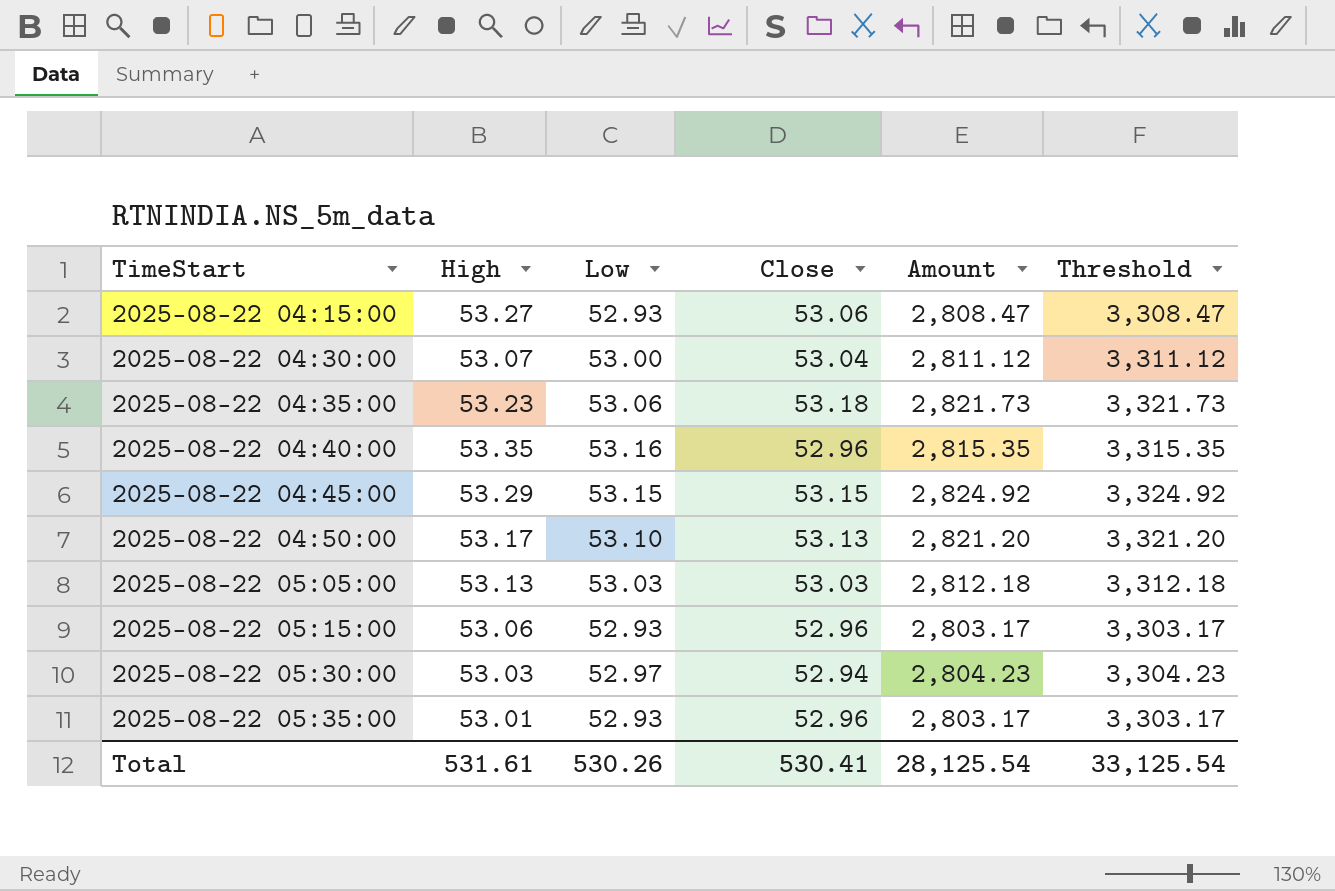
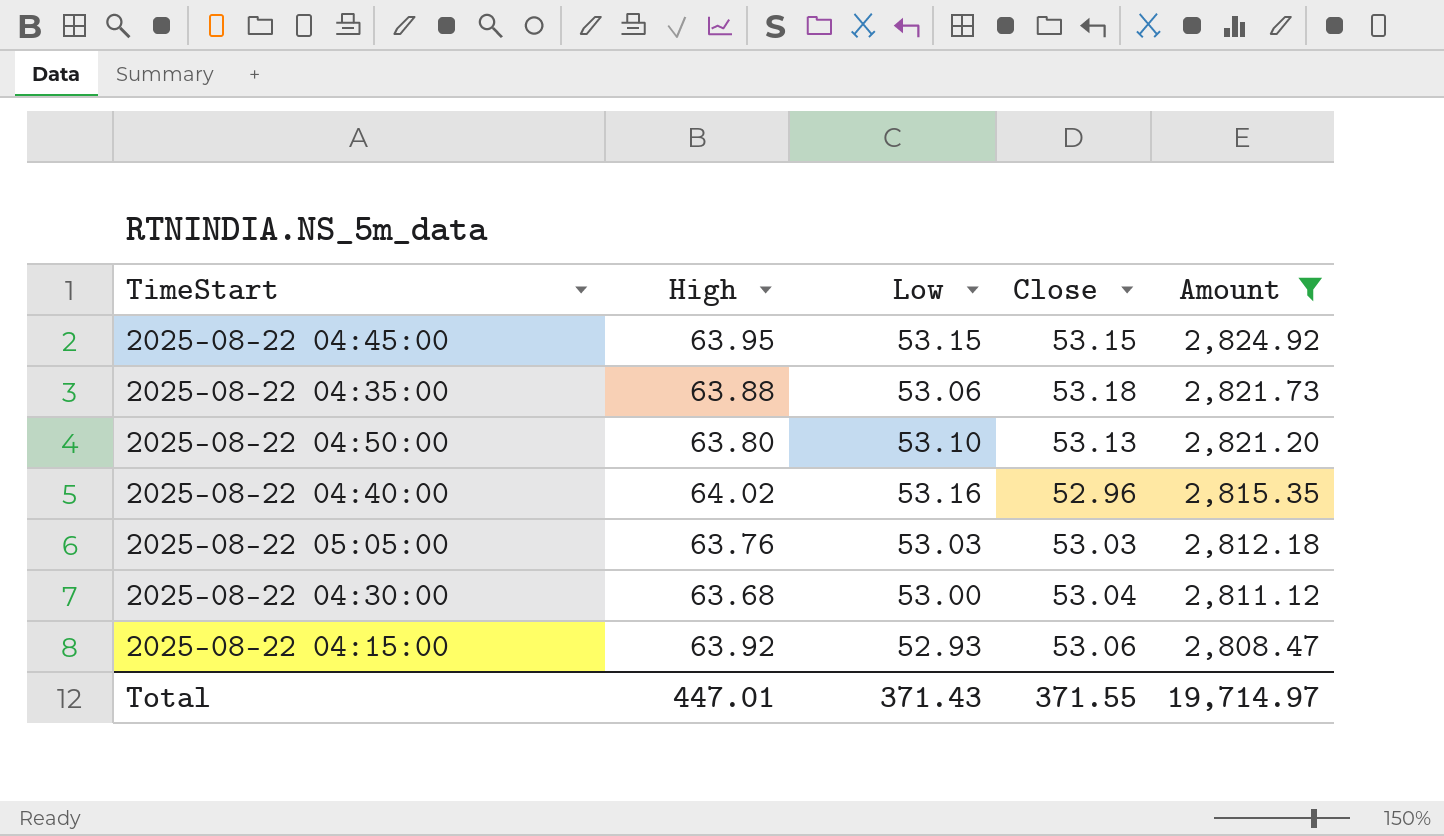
filter: none -> Amount >= 2,808.47
row order: TimeStart ascending -> Amount descending
column Threshold | formula: [Amount] + 500 -> none
2025-08-22 04:45:00 | High: 53.29 -> 63.95
2025-08-22 04:35:00 | High: 53.23 -> 63.88
2025-08-22 04:50:00 | High: 53.17 -> 63.80
2025-08-22 04:40:00 | High: 53.35 -> 64.02
2025-08-22 05:05:00 | High: 53.13 -> 63.76
2025-08-22 04:30:00 | High: 53.07 -> 63.68
2025-08-22 04:15:00 | High: 53.27 -> 63.92
Total | High: 531.61 -> 447.01
Total | Low: 530.26 -> 371.43
Total | Close: 530.41 -> 371.55
Total | Amount: 28,125.54 -> 19,714.97

